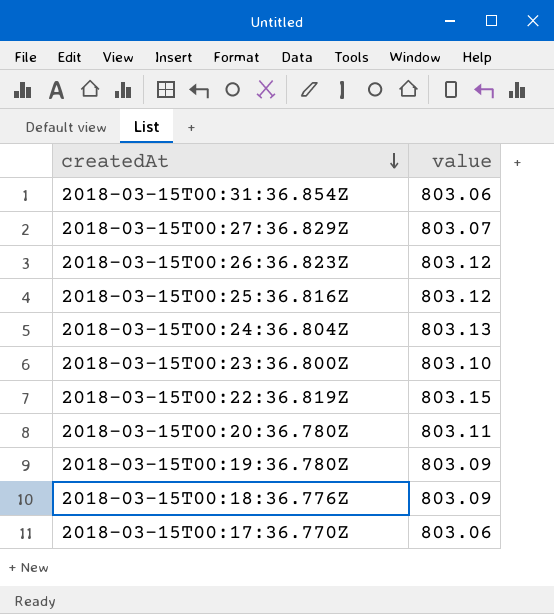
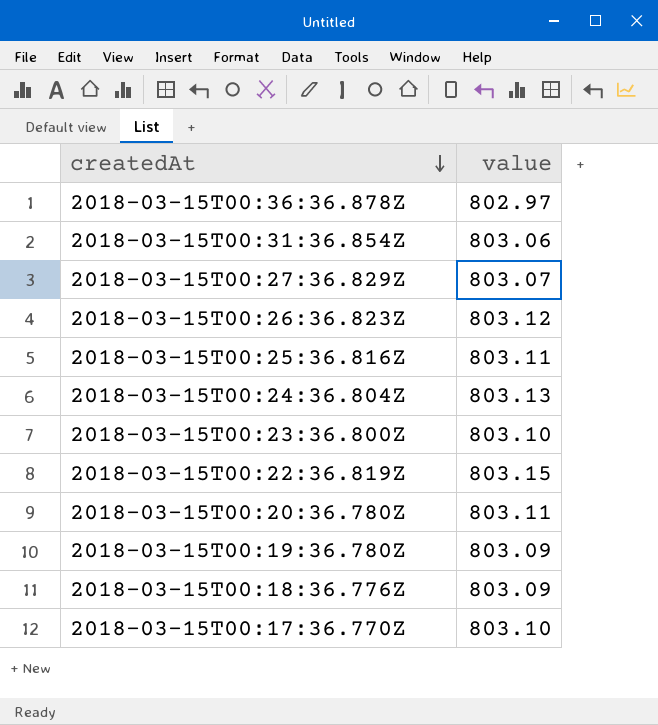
row 2018-03-15T00:36:36.878Z: none -> 802.97
2018-03-15T00:25:36.816Z | value: 803.12 -> 803.11
2018-03-15T00:17:36.770Z | value: 803.06 -> 803.10

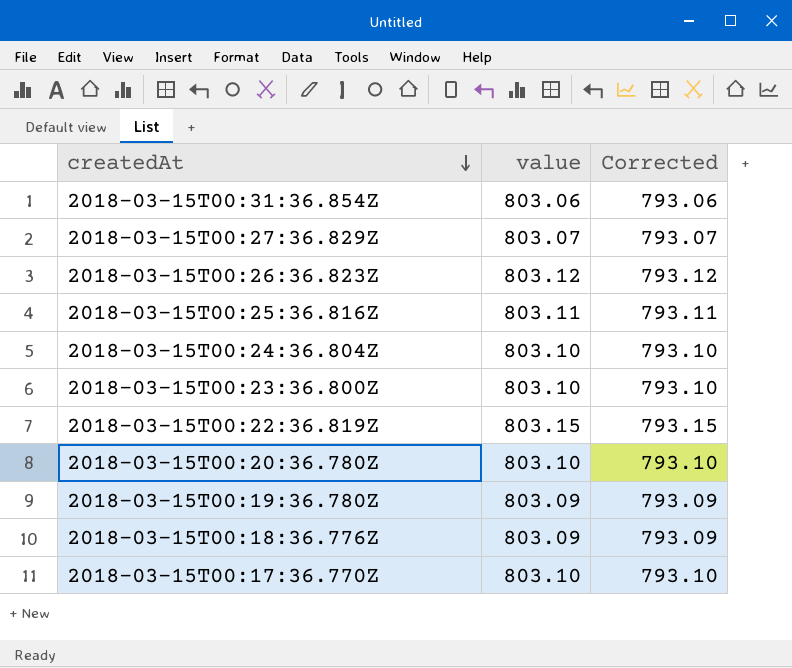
column Corrected | formula: none -> [value] - 10
row 2018-03-15T00:36:36.878Z: 802.97 -> none
2018-03-15T00:24:36.804Z | value: 803.13 -> 803.10
2018-03-15T00:20:36.780Z | value: 803.11 -> 803.10

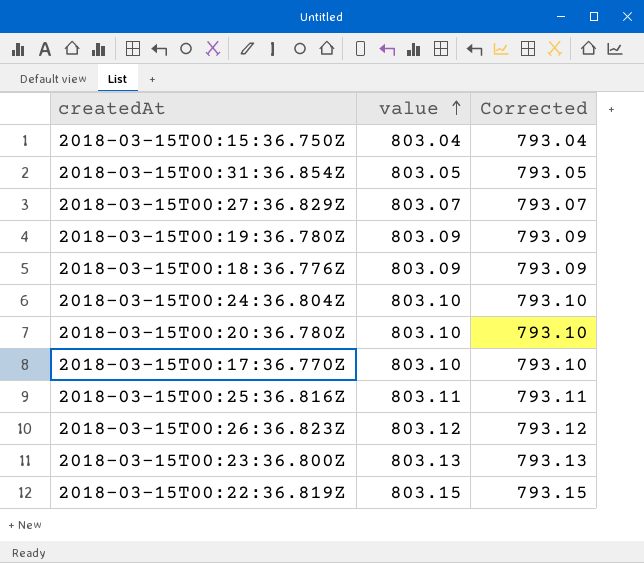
row order: createdAt descending -> value ascending
row 2018-03-15T00:15:36.750Z: none -> 803.04 | 793.04
2018-03-15T00:31:36.854Z | value: 803.06 -> 803.05
2018-03-15T00:31:36.854Z | Corrected: 793.06 -> 793.05
2018-03-15T00:23:36.800Z | value: 803.10 -> 803.13
2018-03-15T00:23:36.800Z | Corrected: 793.10 -> 793.13

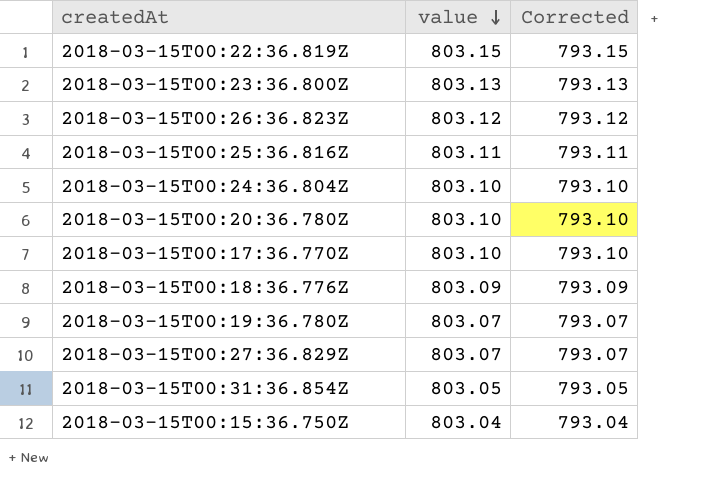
row order: value ascending -> value descending
2018-03-15T00:19:36.780Z | value: 803.09 -> 803.07
2018-03-15T00:19:36.780Z | Corrected: 793.09 -> 793.07

